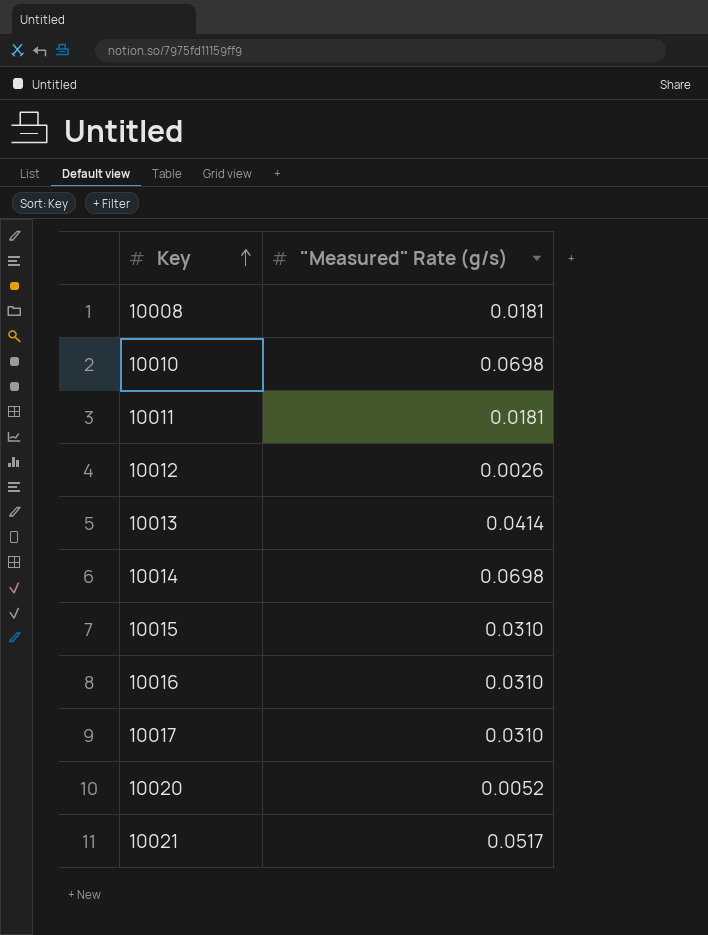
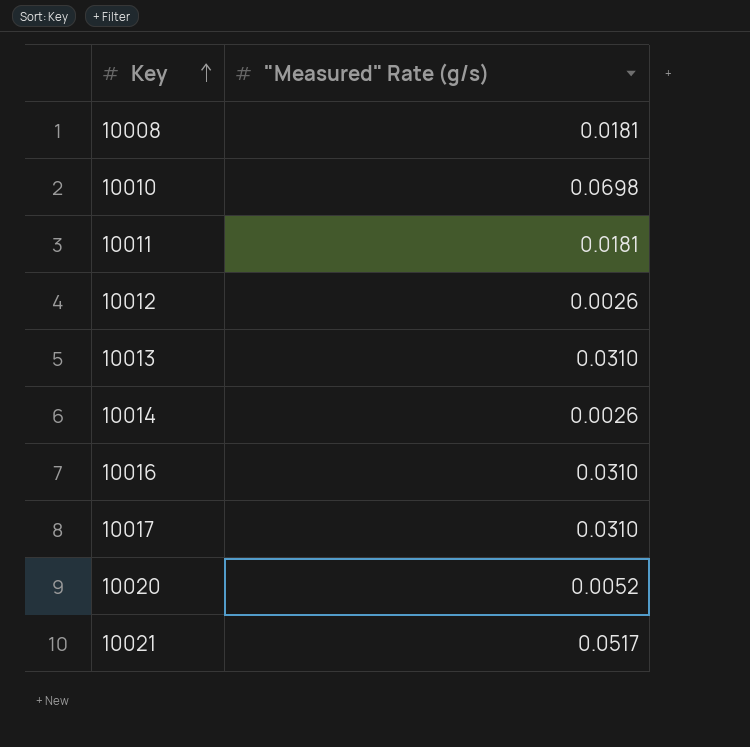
row 10015: 0.0310 -> none
10013 | "Measured" Rate (g/s): 0.0414 -> 0.0310
10014 | "Measured" Rate (g/s): 0.0698 -> 0.0026

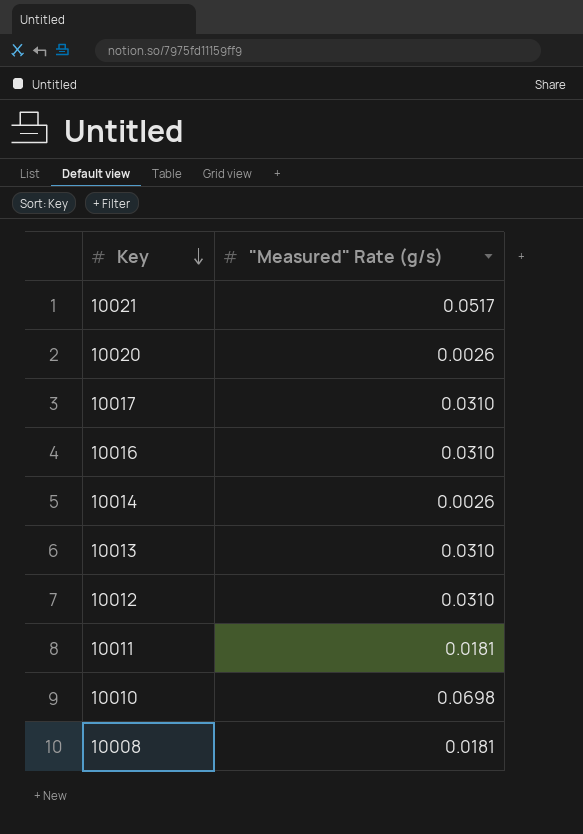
row order: Key ascending -> Key descending
10020 | "Measured" Rate (g/s): 0.0052 -> 0.0026
10012 | "Measured" Rate (g/s): 0.0026 -> 0.0310

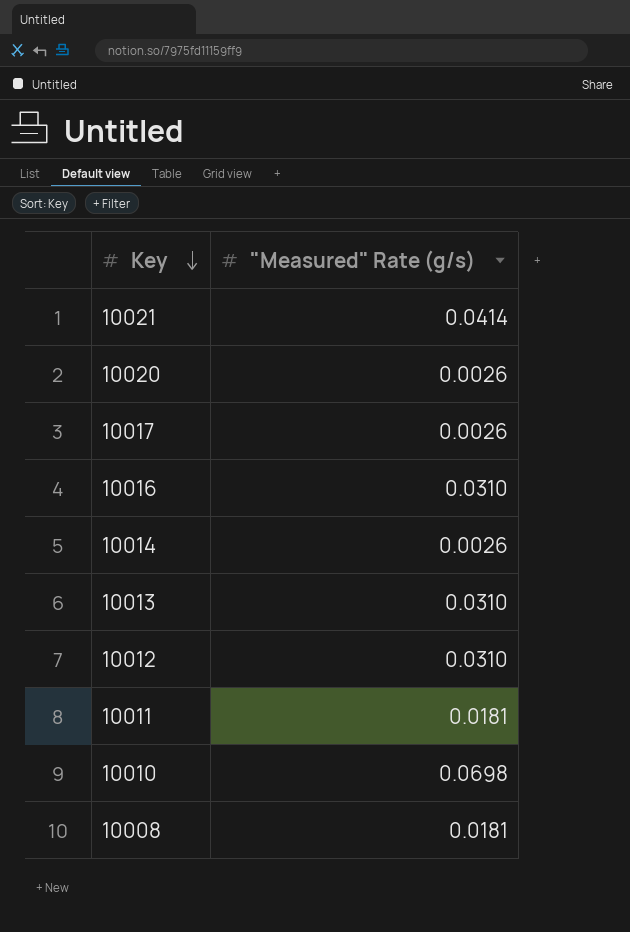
10021 | "Measured" Rate (g/s): 0.0517 -> 0.0414
10017 | "Measured" Rate (g/s): 0.0310 -> 0.0026

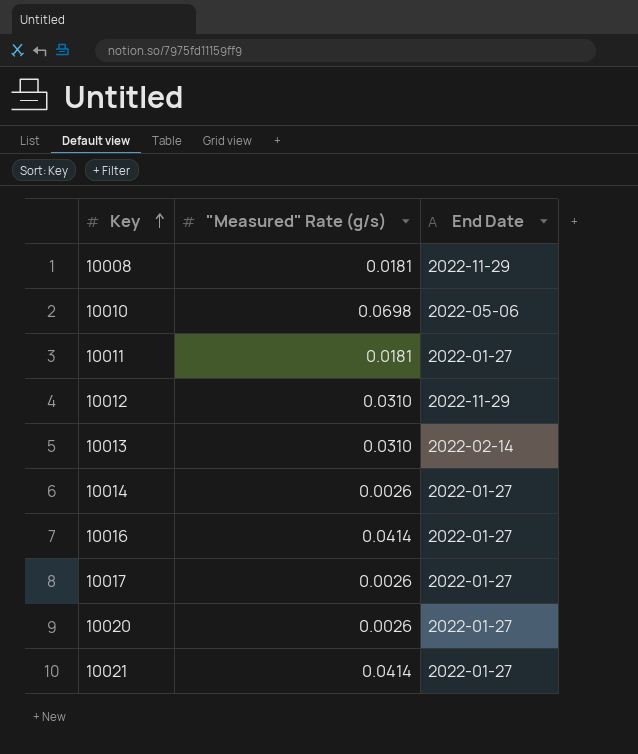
row order: Key descending -> Key ascending
column End Date | position: none -> 3
10016 | "Measured" Rate (g/s): 0.0310 -> 0.0414

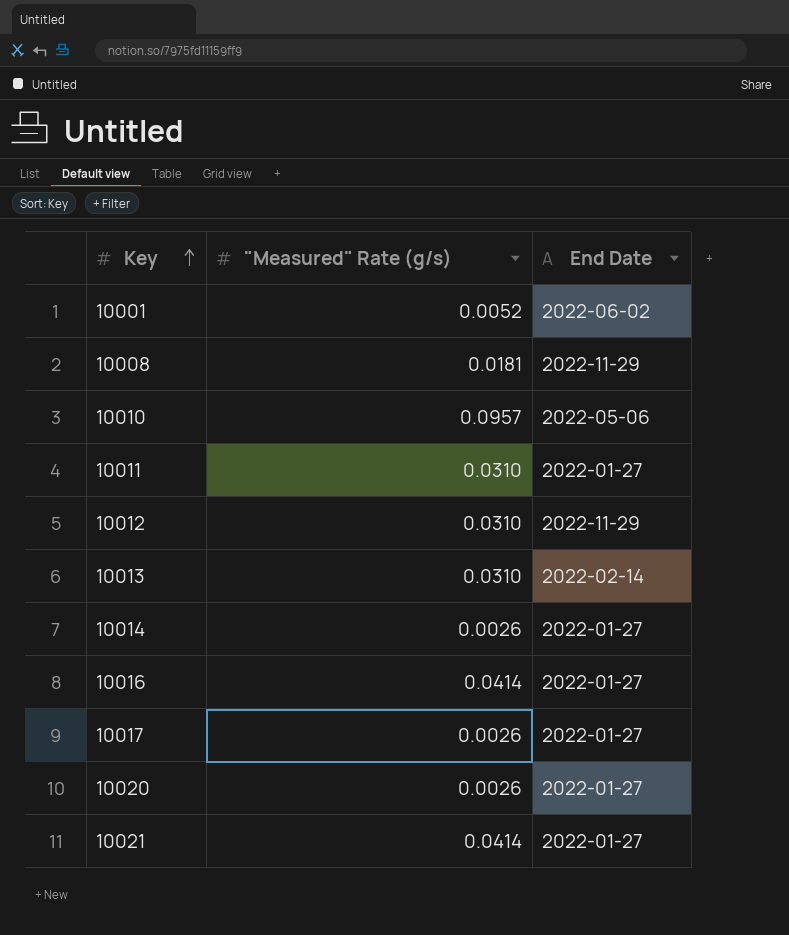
row 10001: none -> 0.0052 | 2022-06-02
10010 | "Measured" Rate (g/s): 0.0698 -> 0.0957
10011 | "Measured" Rate (g/s): 0.0181 -> 0.0310

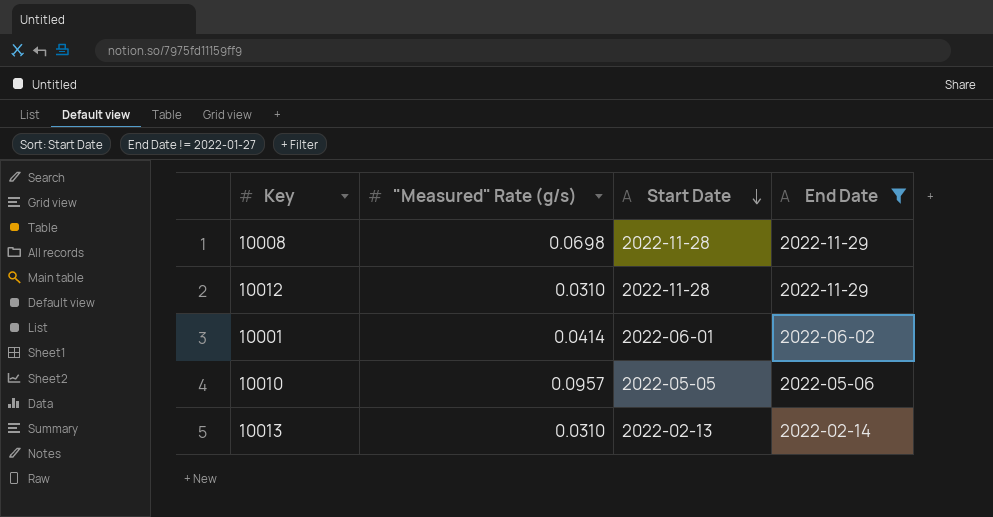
filter: none -> End Date != 2022-01-27
row order: Key ascending -> Start Date descending
column Start Date | position: none -> 3
10008 | "Measured" Rate (g/s): 0.0181 -> 0.0698
10001 | "Measured" Rate (g/s): 0.0052 -> 0.0414

